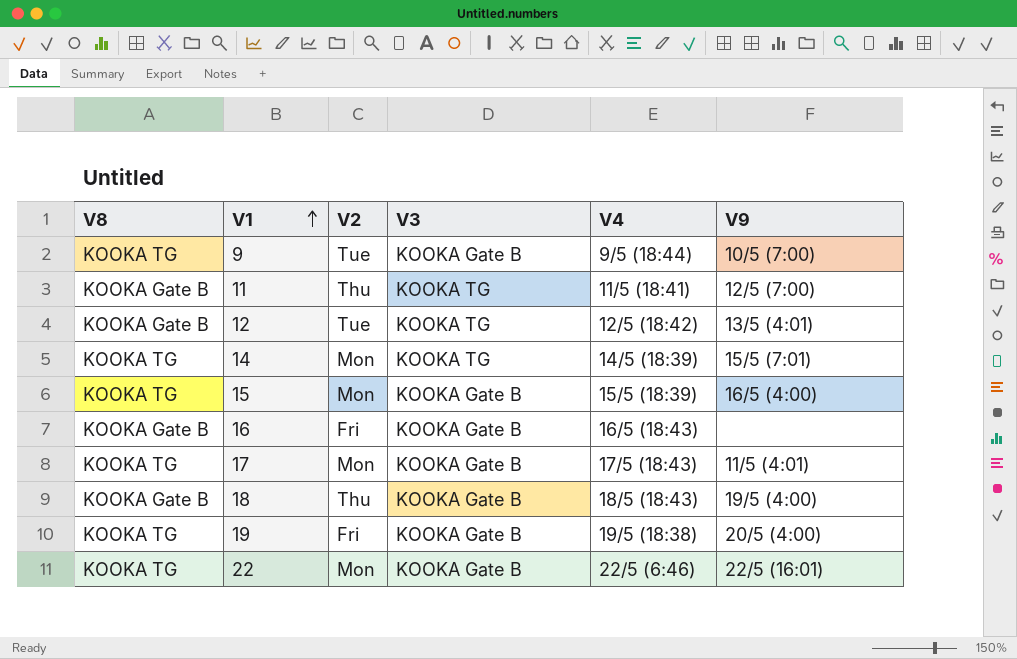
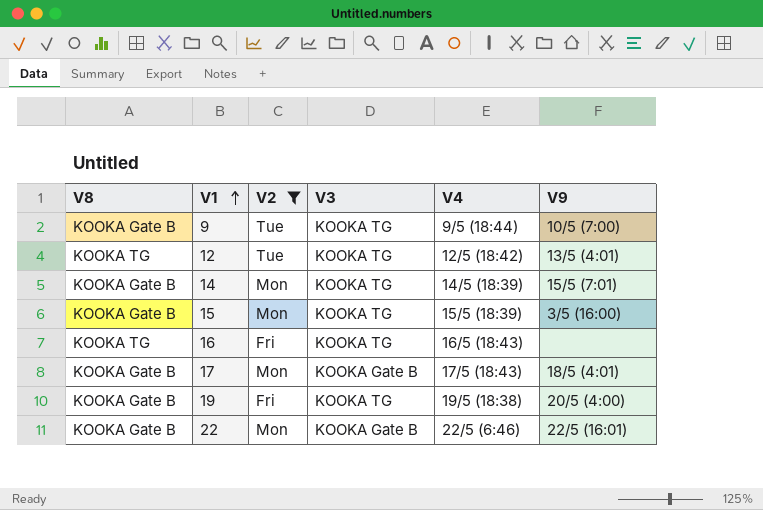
filter: none -> V2 != Thu
9 | V8: KOOKA TG -> KOOKA Gate B
9 | V3: KOOKA Gate B -> KOOKA TG
12 | V8: KOOKA Gate B -> KOOKA TG
14 | V8: KOOKA TG -> KOOKA Gate B
15 | V8: KOOKA TG -> KOOKA Gate B
15 | V3: KOOKA Gate B -> KOOKA TG
15 | V9: 16/5 (4:00) -> 3/5 (16:00)
16 | V8: KOOKA Gate B -> KOOKA TG
16 | V3: KOOKA Gate B -> KOOKA TG
17 | V8: KOOKA TG -> KOOKA Gate B
17 | V9: 11/5 (4:01) -> 18/5 (4:01)
19 | V8: KOOKA TG -> KOOKA Gate B
19 | V3: KOOKA Gate B -> KOOKA TG
22 | V8: KOOKA TG -> KOOKA Gate B

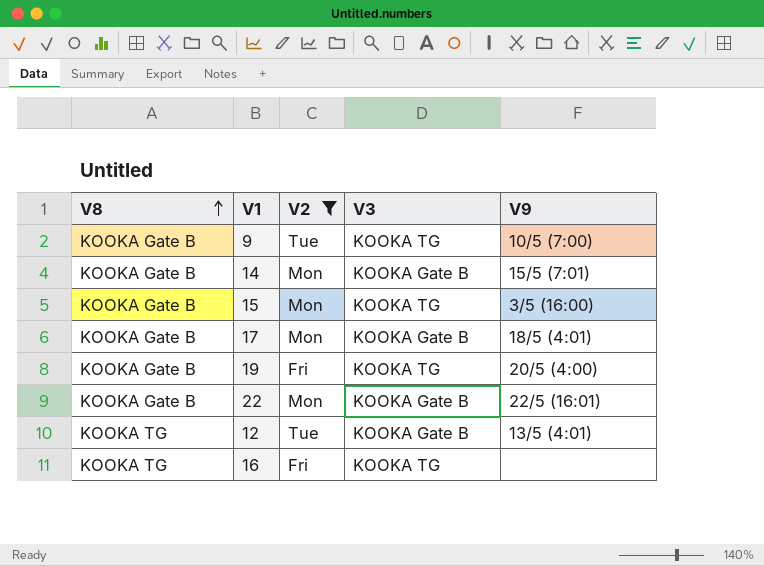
row order: V1 ascending -> V8 ascending
column V4 | position: 5 -> none
14 | V3: KOOKA TG -> KOOKA Gate B
12 | V3: KOOKA TG -> KOOKA Gate B

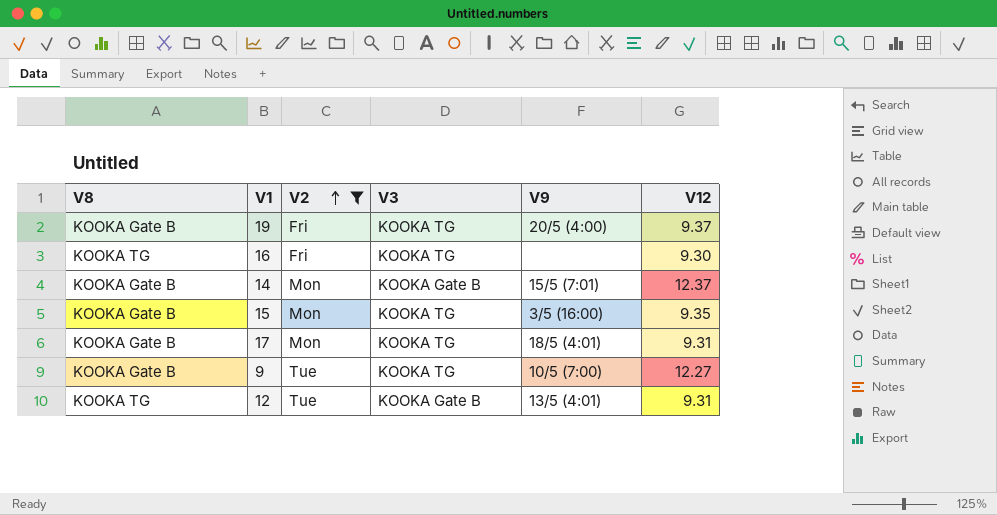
row order: V8 ascending -> V2 ascending
column V12 | position: none -> 6
row 22: KOOKA Gate B | Mon | KOOKA Gate B | 22/5 (16:01) -> none
17 | V3: KOOKA Gate B -> KOOKA TG

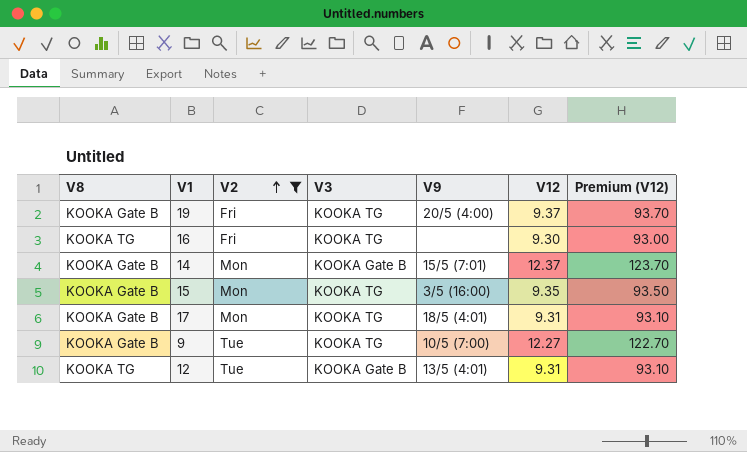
column Premium (V12) | formula: none -> [V12] * 10

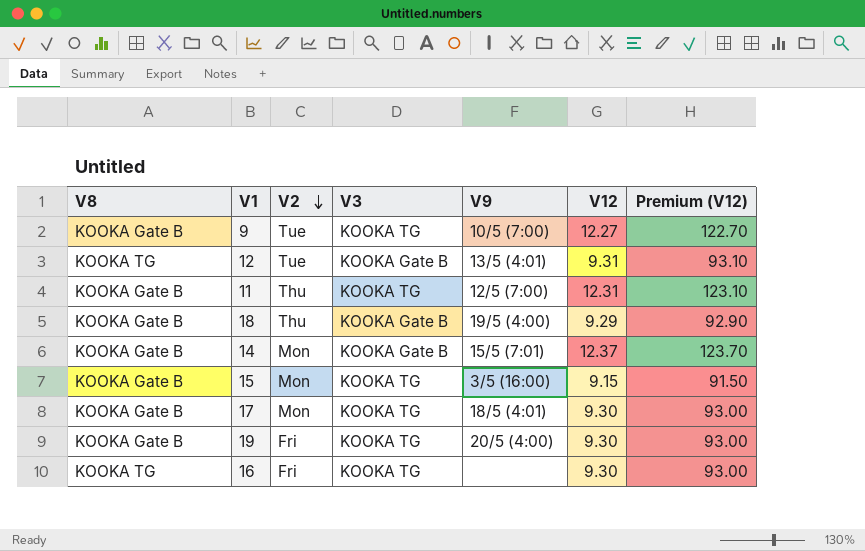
filter: V2 != Thu -> none
row order: V2 ascending -> V2 descending
15 | V12: 9.35 -> 9.15
15 | Premium (V12): 93.50 -> 91.50
17 | V12: 9.31 -> 9.30
17 | Premium (V12): 93.10 -> 93.00
19 | V12: 9.37 -> 9.30
19 | Premium (V12): 93.70 -> 93.00

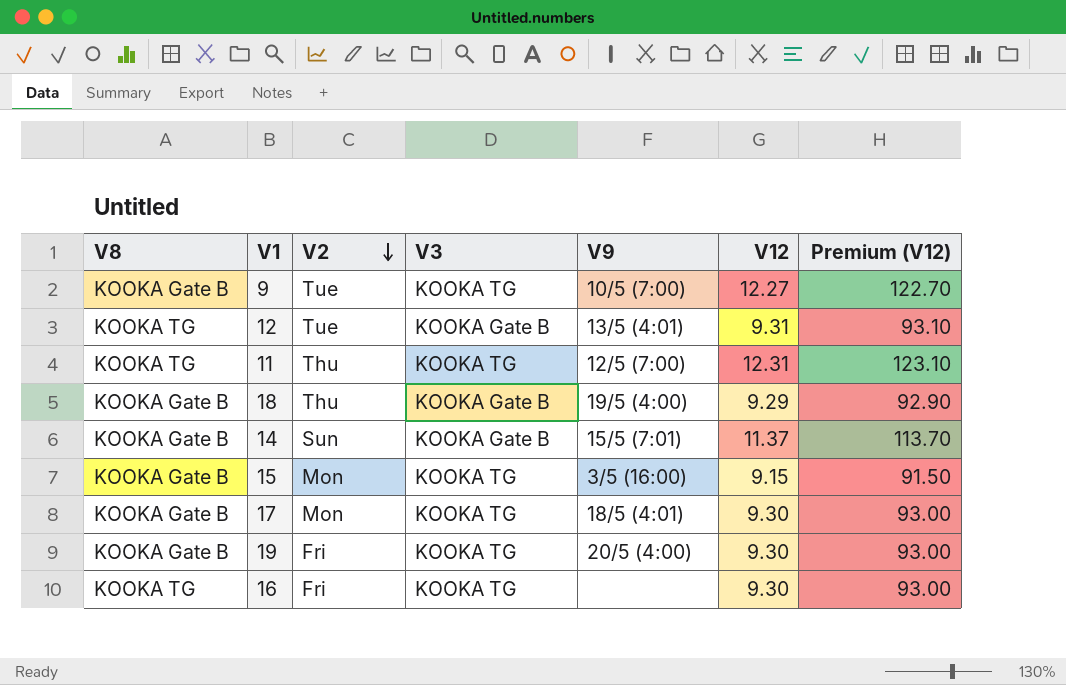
11 | V8: KOOKA Gate B -> KOOKA TG
14 | V2: Mon -> Sun
14 | V12: 12.37 -> 11.37
14 | Premium (V12): 123.70 -> 113.70

